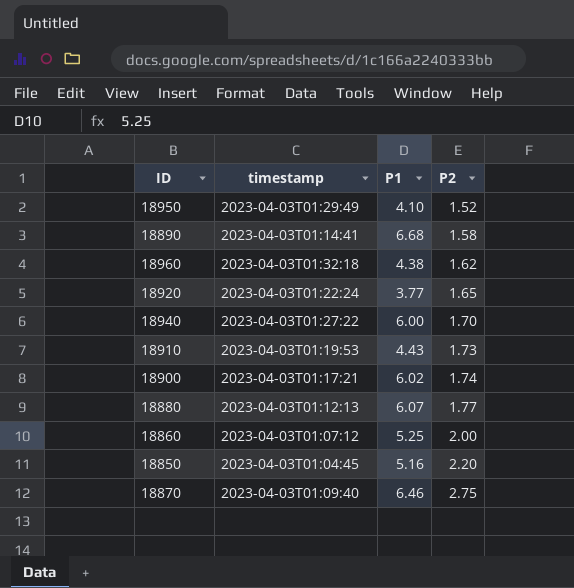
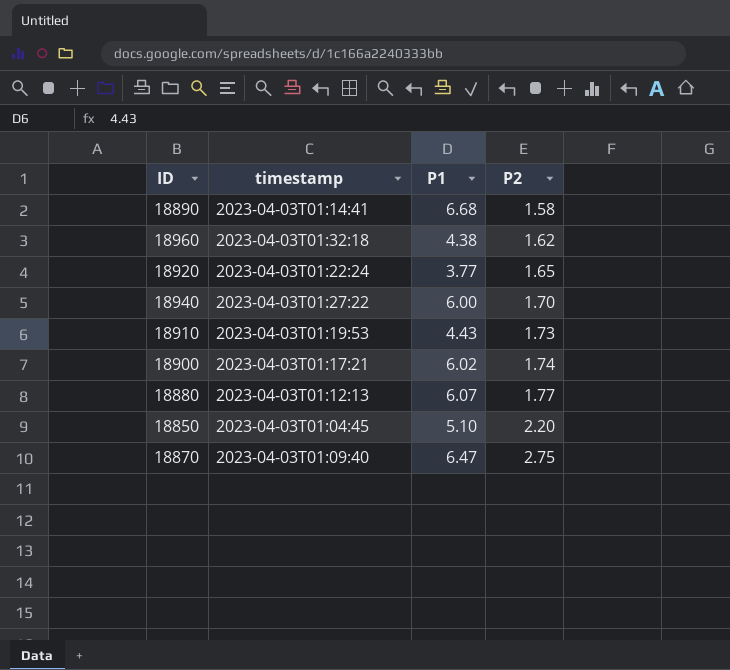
row 18950: 2023-04-03T01:29:49 | 4.10 | 1.52 -> none
row 18860: 2023-04-03T01:07:12 | 5.25 | 2.00 -> none
18850 | P1: 5.16 -> 5.10
18870 | P1: 6.46 -> 6.47

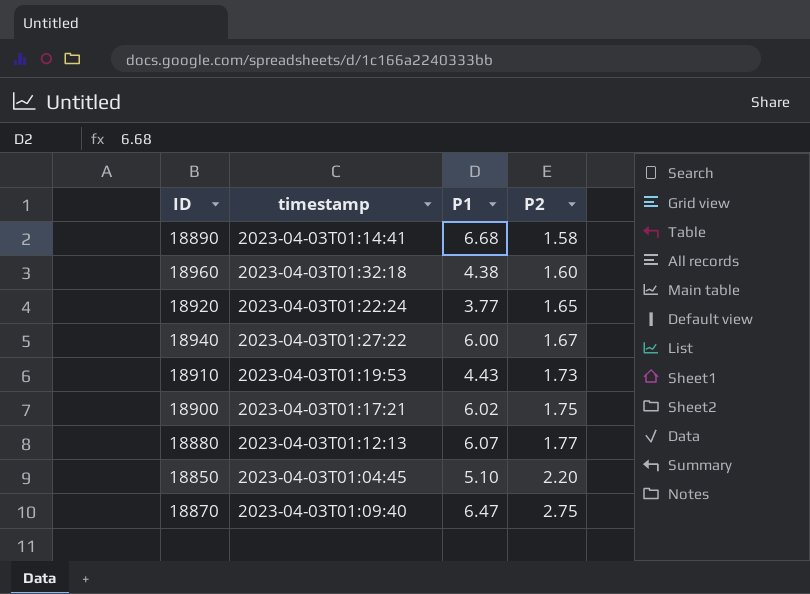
18960 | P2: 1.62 -> 1.60
18940 | P2: 1.70 -> 1.67
18900 | P2: 1.74 -> 1.75

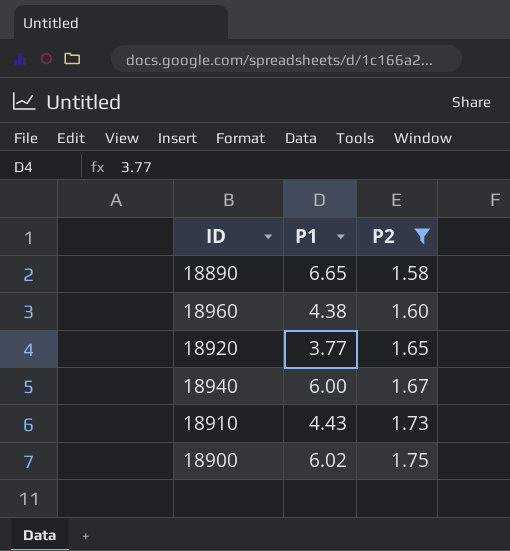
filter: none -> P2 <= 1.75
column timestamp | position: 2 -> none
18890 | P1: 6.68 -> 6.65

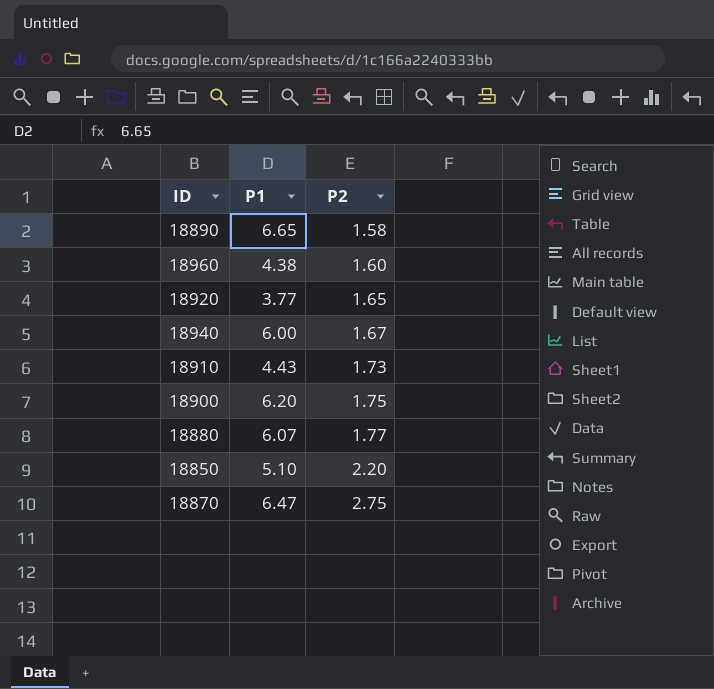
filter: P2 <= 1.75 -> none
18900 | P1: 6.02 -> 6.20

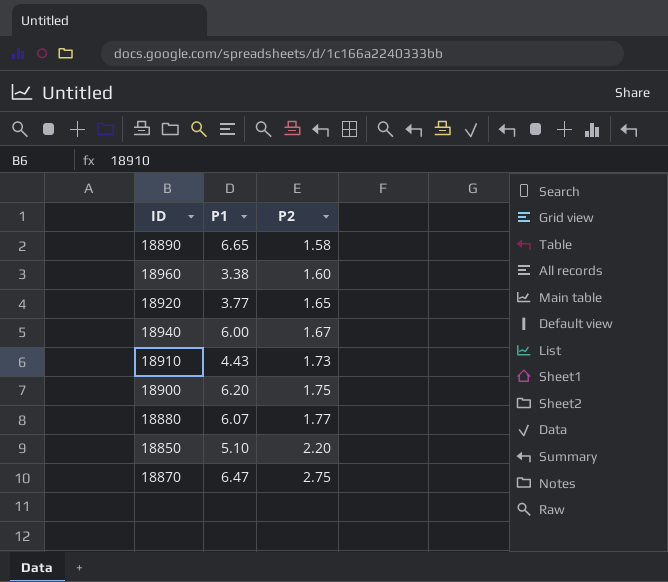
18960 | P1: 4.38 -> 3.38

